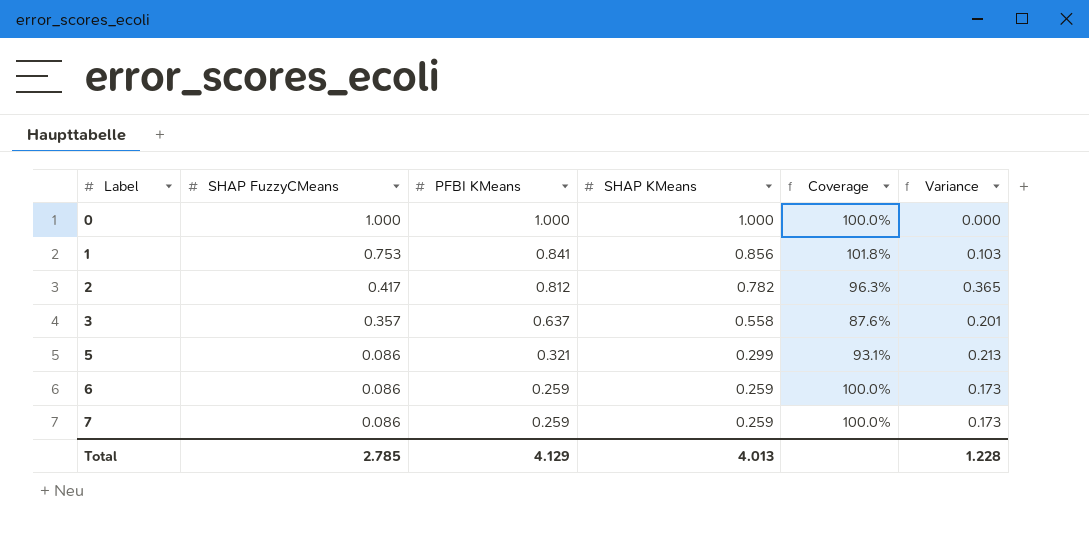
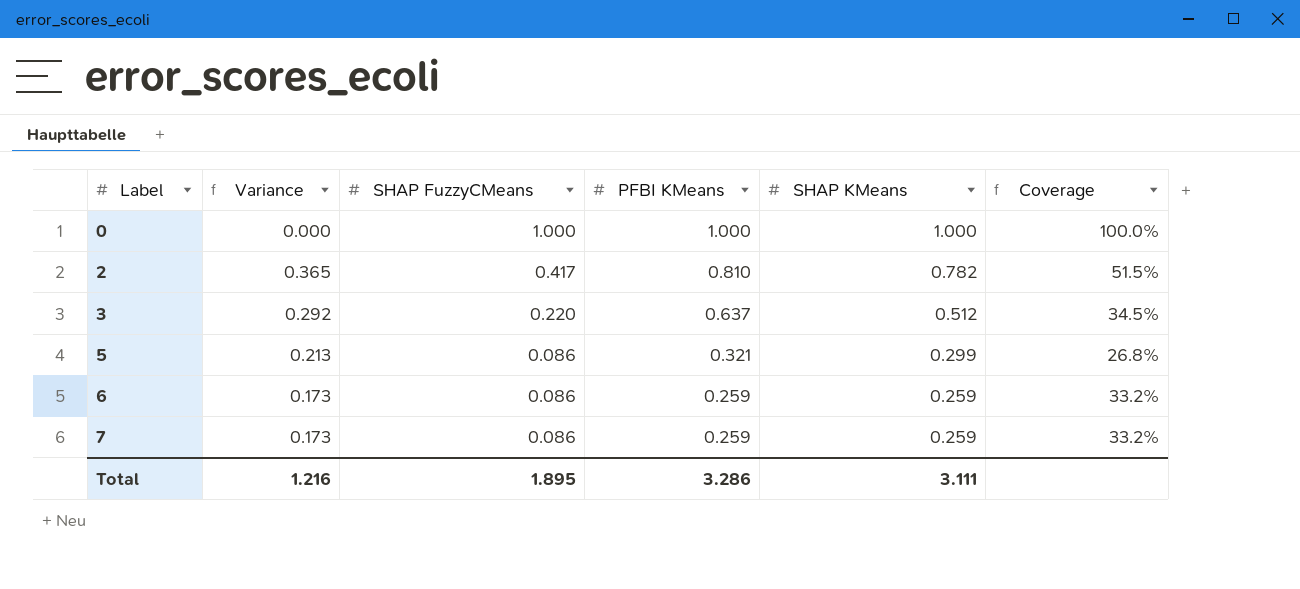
column Variance | position: 6 -> 2
column Coverage | formula: [SHAP KMeans] / [PFBI KMeans] -> [SHAP FuzzyCMeans] / [PFBI KMeans]
row 1: 0.753 | 0.841 | 0.856 | 101.8% | 0.103 -> none
2 | PFBI KMeans: 0.812 -> 0.810
3 | Variance: 0.201 -> 0.292
3 | SHAP FuzzyCMeans: 0.357 -> 0.220
3 | SHAP KMeans: 0.558 -> 0.512
Total | Variance: 1.228 -> 1.216
Total | SHAP FuzzyCMeans: 2.785 -> 1.895
Total | PFBI KMeans: 4.129 -> 3.286
Total | SHAP KMeans: 4.013 -> 3.111

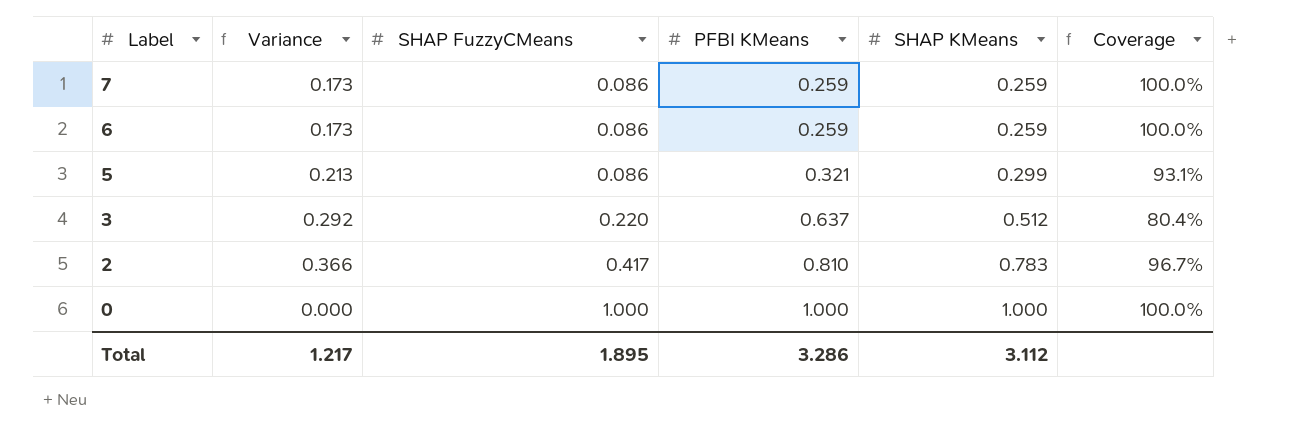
row order: Label ascending -> Label descending
column Coverage | formula: [SHAP FuzzyCMeans] / [PFBI KMeans] -> [SHAP KMeans] / [PFBI KMeans]
2 | Variance: 0.365 -> 0.366
2 | SHAP KMeans: 0.782 -> 0.783
Total | Variance: 1.216 -> 1.217
Total | SHAP KMeans: 3.111 -> 3.112

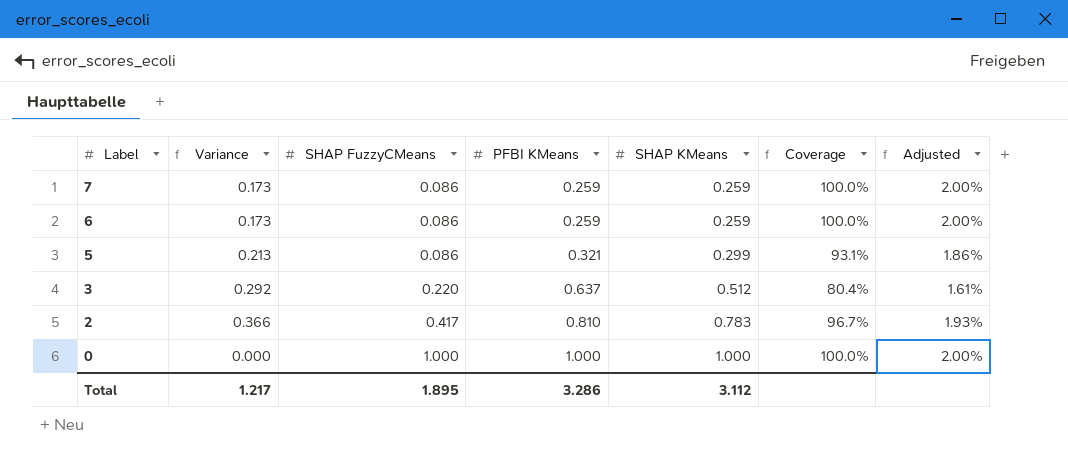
column Adjusted | formula: none -> [Coverage] * 0.02

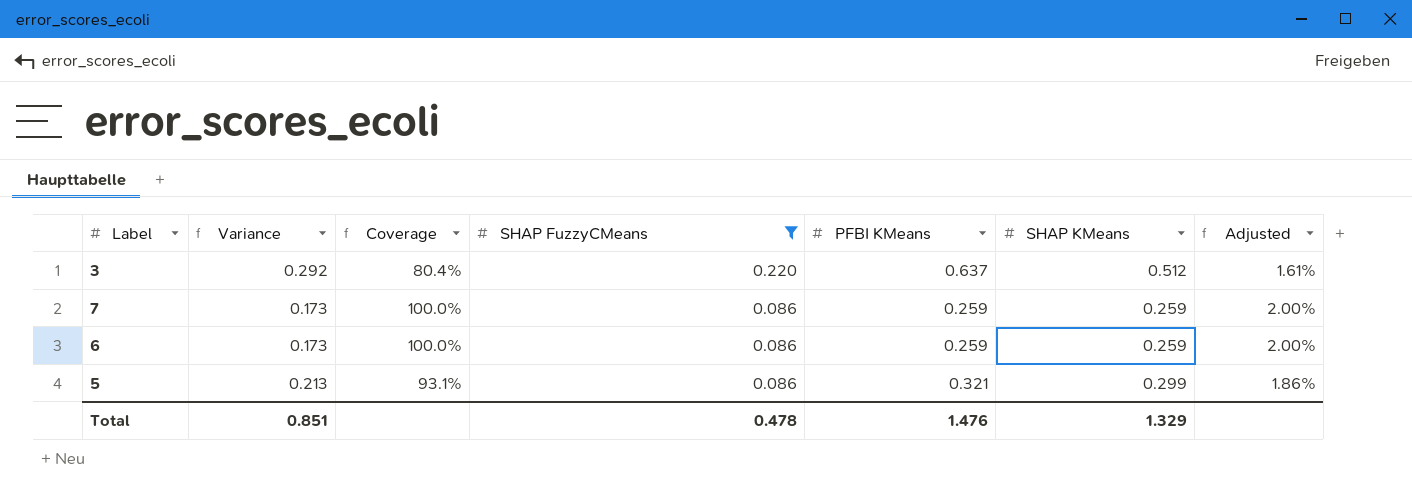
filter: none -> SHAP FuzzyCMeans <= 0.220
row order: Label descending -> SHAP FuzzyCMeans descending
column Coverage | position: 6 -> 3
Total | Variance: 1.217 -> 0.851
Total | SHAP FuzzyCMeans: 1.895 -> 0.478
Total | PFBI KMeans: 3.286 -> 1.476
Total | SHAP KMeans: 3.112 -> 1.329

